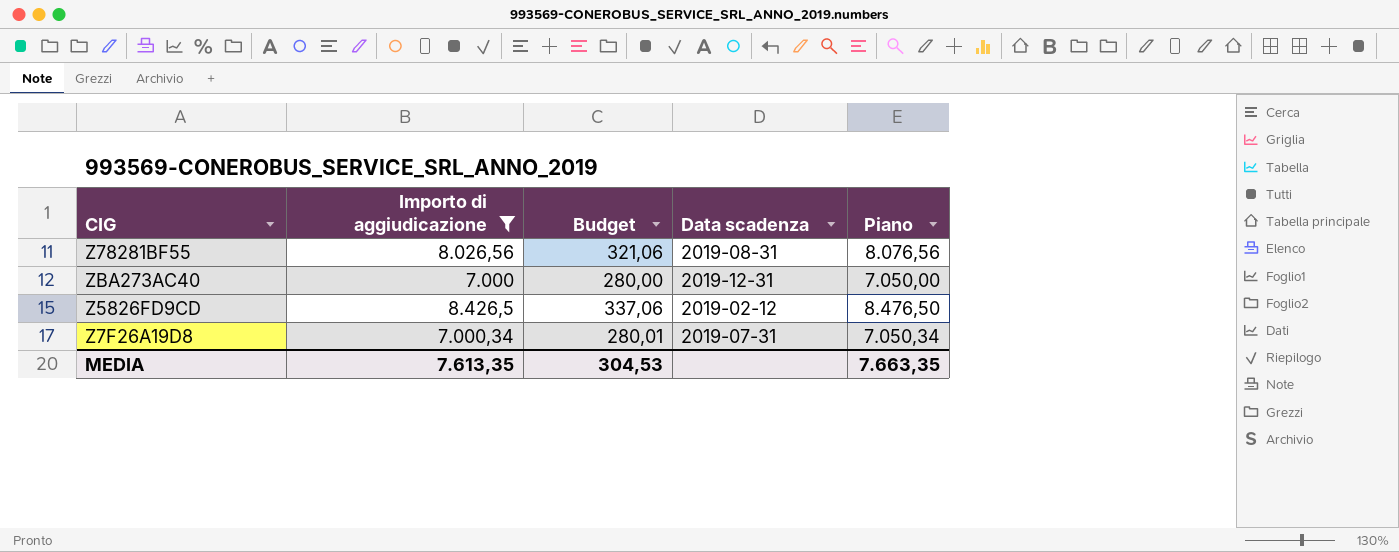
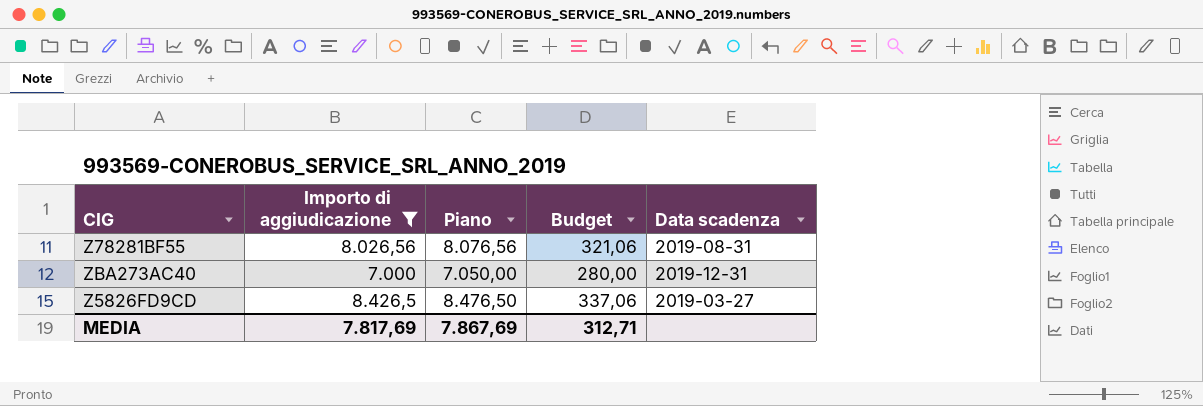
column Piano | position: 5 -> 3
row Z7F26A19D8: 7.000,34 | 280,01 | 2019-07-31 | 7.050,34 -> none
Z5826FD9CD | Data scadenza: 2019-02-12 -> 2019-03-27
MEDIA | Importo di aggiudicazione: 7.613,35 -> 7.817,69
MEDIA | Piano: 7.663,35 -> 7.867,69
MEDIA | Budget: 304,53 -> 312,71

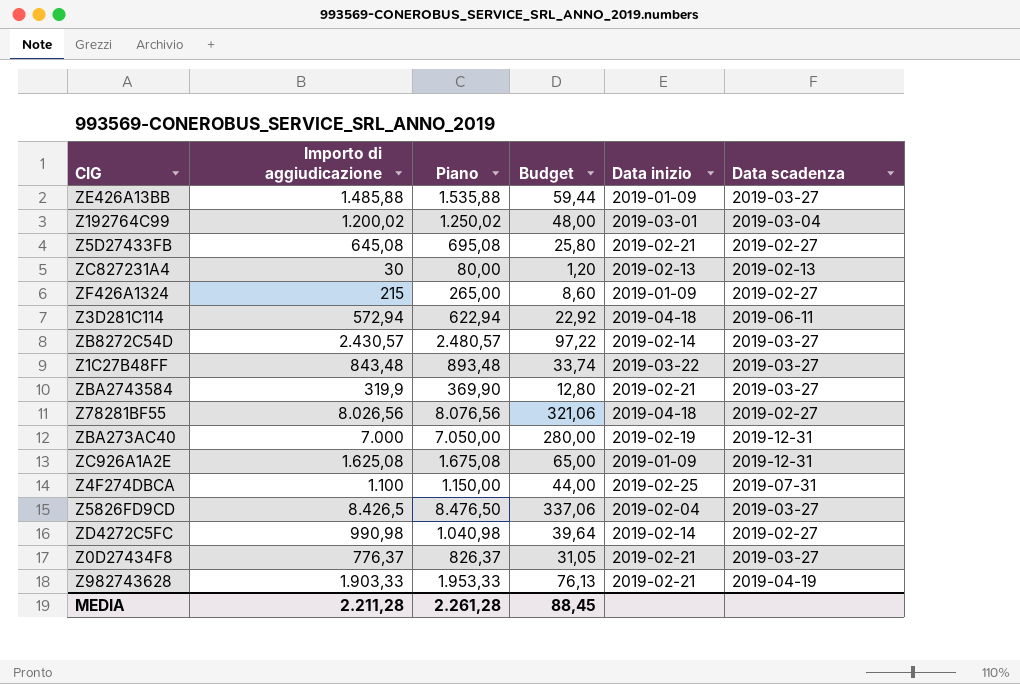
filter: Importo di aggiudicazione >= 7.000 -> none
column Data inizio | position: none -> 5
Z78281BF55 | Data scadenza: 2019-08-31 -> 2019-02-27
MEDIA | Importo di aggiudicazione: 7.817,69 -> 2.211,28
MEDIA | Piano: 7.867,69 -> 2.261,28
MEDIA | Budget: 312,71 -> 88,45

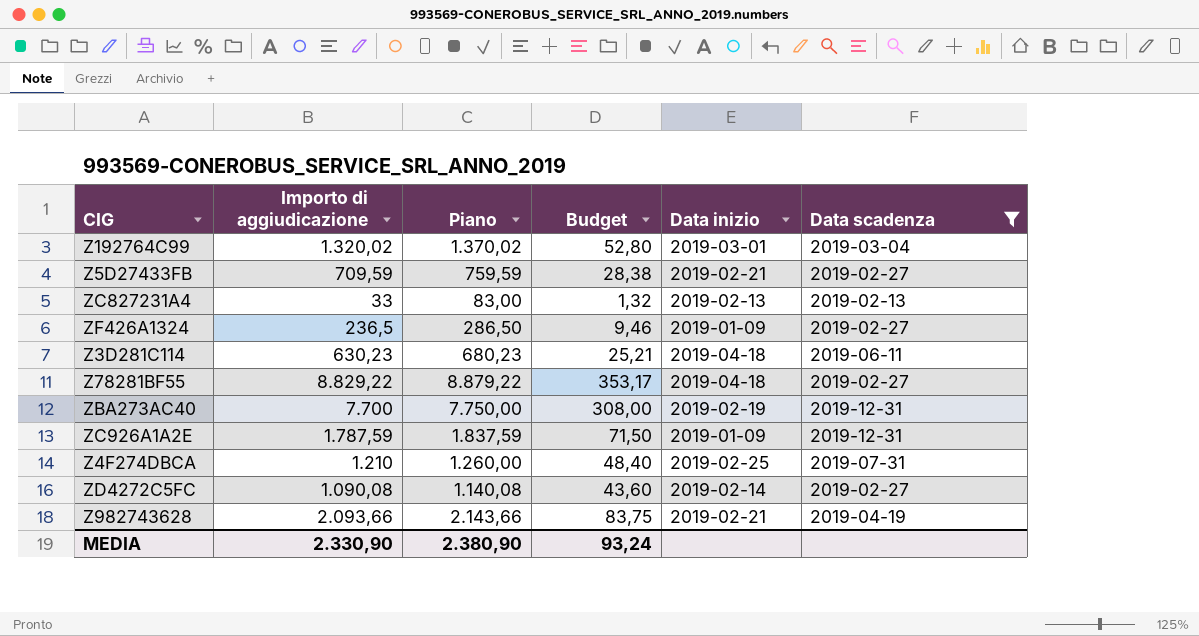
filter: none -> Data scadenza != 2019-03-27
Z192764C99 | Importo di aggiudicazione: 1.200,02 -> 1.320,02
Z192764C99 | Piano: 1.250,02 -> 1.370,02
Z192764C99 | Budget: 48,00 -> 52,80
Z5D27433FB | Importo di aggiudicazione: 645,08 -> 709,59
Z5D27433FB | Piano: 695,08 -> 759,59
Z5D27433FB | Budget: 25,80 -> 28,38
ZC827231A4 | Importo di aggiudicazione: 30 -> 33
ZC827231A4 | Piano: 80,00 -> 83,00
ZC827231A4 | Budget: 1,20 -> 1,32
ZF426A1324 | Importo di aggiudicazione: 215 -> 236,5
ZF426A1324 | Piano: 265,00 -> 286,50
ZF426A1324 | Budget: 8,60 -> 9,46
Z3D281C114 | Importo di aggiudicazione: 572,94 -> 630,23
Z3D281C114 | Piano: 622,94 -> 680,23
Z3D281C114 | Budget: 22,92 -> 25,21
Z78281BF55 | Importo di aggiudicazione: 8.026,56 -> 8.829,22
Z78281BF55 | Piano: 8.076,56 -> 8.879,22
Z78281BF55 | Budget: 321,06 -> 353,17
ZBA273AC40 | Importo di aggiudicazione: 7.000 -> 7.700
ZBA273AC40 | Piano: 7.050,00 -> 7.750,00
ZBA273AC40 | Budget: 280,00 -> 308,00
ZC926A1A2E | Importo di aggiudicazione: 1.625,08 -> 1.787,59
ZC926A1A2E | Piano: 1.675,08 -> 1.837,59
ZC926A1A2E | Budget: 65,00 -> 71,50
Z4F274DBCA | Importo di aggiudicazione: 1.100 -> 1.210
Z4F274DBCA | Piano: 1.150,00 -> 1.260,00
Z4F274DBCA | Budget: 44,00 -> 48,40
ZD4272C5FC | Importo di aggiudicazione: 990,98 -> 1.090,08
ZD4272C5FC | Piano: 1.040,98 -> 1.140,08
ZD4272C5FC | Budget: 39,64 -> 43,60
Z982743628 | Importo di aggiudicazione: 1.903,33 -> 2.093,66
Z982743628 | Piano: 1.953,33 -> 2.143,66
Z982743628 | Budget: 76,13 -> 83,75
MEDIA | Importo di aggiudicazione: 2.211,28 -> 2.330,90
MEDIA | Piano: 2.261,28 -> 2.380,90
MEDIA | Budget: 88,45 -> 93,24

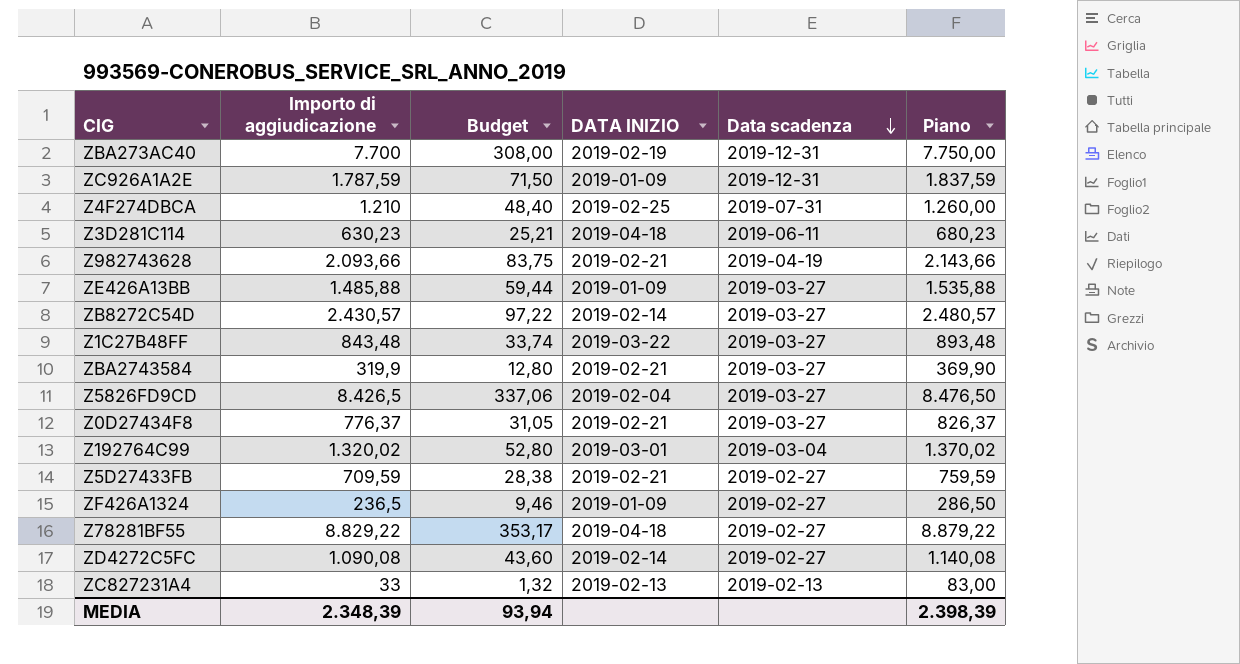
filter: Data scadenza != 2019-03-27 -> none
row order: none -> Data scadenza descending
column name: Data inizio -> DATA INIZIO
column Piano | position: 3 -> 6
MEDIA | Importo di aggiudicazione: 2.330,90 -> 2.348,39
MEDIA | Budget: 93,24 -> 93,94
MEDIA | Piano: 2.380,90 -> 2.398,39

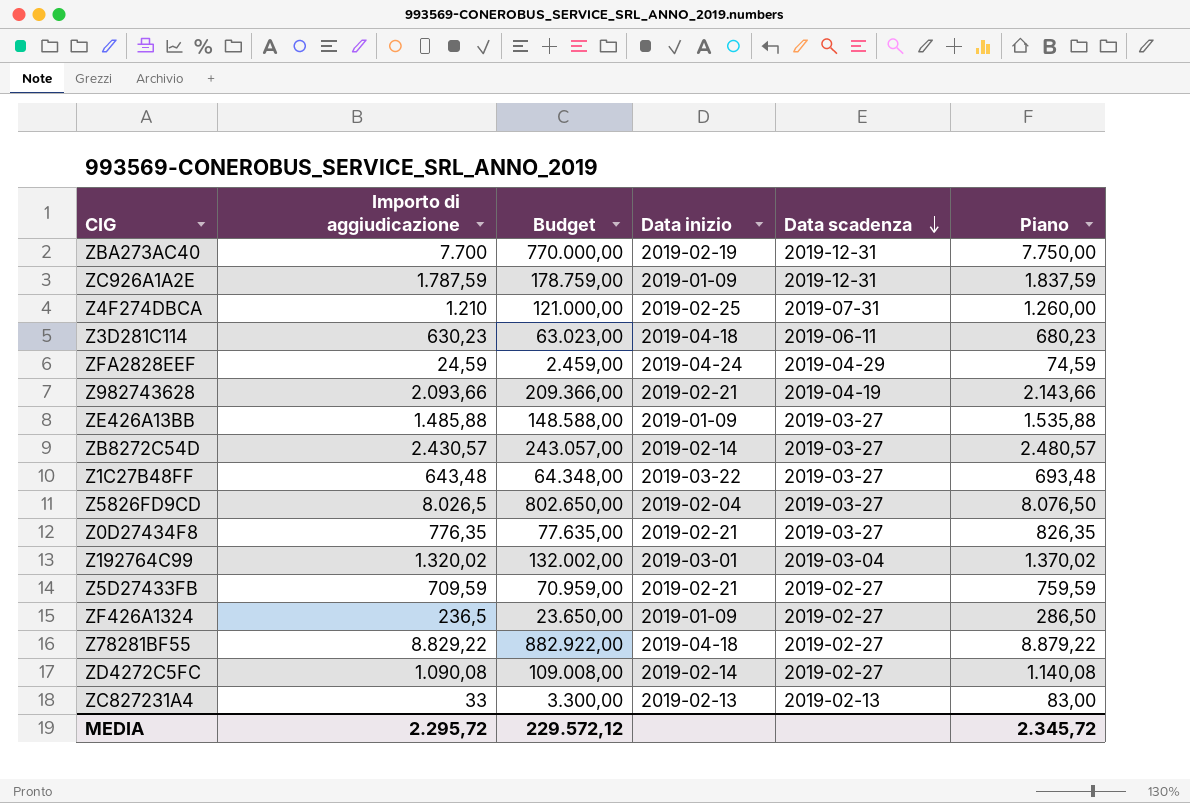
column Budget | formula: [Importo di aggiudicazione] * 0,04 -> [Importo di aggiudicazione] * 100
column name: DATA INIZIO -> Data inizio
row ZBA2743584: 319,9 | 12,80 | 2019-02-21 | 2019-03-27 | 369,90 -> none
row ZFA2828EEF: none -> 24,59 | 2.459,00 | 2019-04-24 | 2019-04-29 | 74,59
Z1C27B48FF | Importo di aggiudicazione: 843,48 -> 643,48
Z1C27B48FF | Piano: 893,48 -> 693,48
Z5826FD9CD | Importo di aggiudicazione: 8.426,5 -> 8.026,5
Z5826FD9CD | Piano: 8.476,50 -> 8.076,50
Z0D27434F8 | Importo di aggiudicazione: 776,37 -> 776,35
Z0D27434F8 | Piano: 826,37 -> 826,35
MEDIA | Importo di aggiudicazione: 2.348,39 -> 2.295,72
MEDIA | Budget: 93,94 -> 229.572,12
MEDIA | Piano: 2.398,39 -> 2.345,72

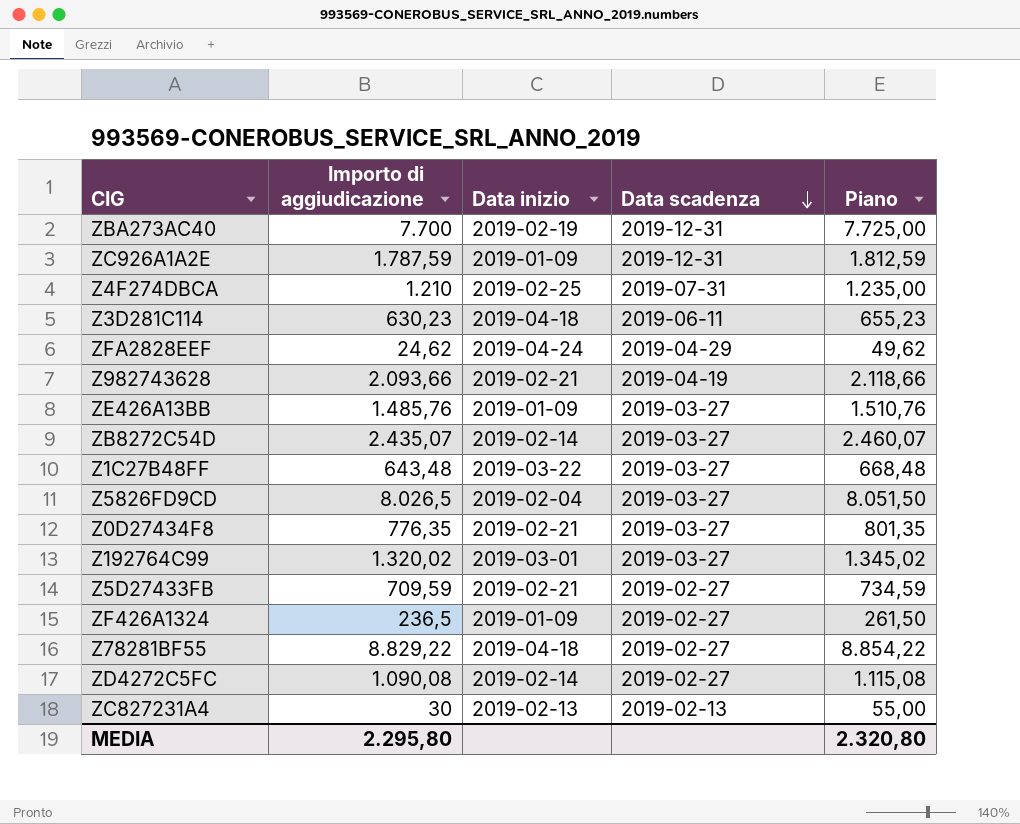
column Budget | formula: [Importo di aggiudicazione] * 100 -> none
column Piano | formula: [Importo di aggiudicazione] + 50 -> [Importo di aggiudicazione] + 25
ZFA2828EEF | Importo di aggiudicazione: 24,59 -> 24,62
ZE426A13BB | Importo di aggiudicazione: 1.485,88 -> 1.485,76
ZB8272C54D | Importo di aggiudicazione: 2.430,57 -> 2.435,07
Z192764C99 | Data scadenza: 2019-03-04 -> 2019-03-27
ZC827231A4 | Importo di aggiudicazione: 33 -> 30
MEDIA | Importo di aggiudicazione: 2.295,72 -> 2.295,80
MEDIA | Piano: 2.345,72 -> 2.320,80

